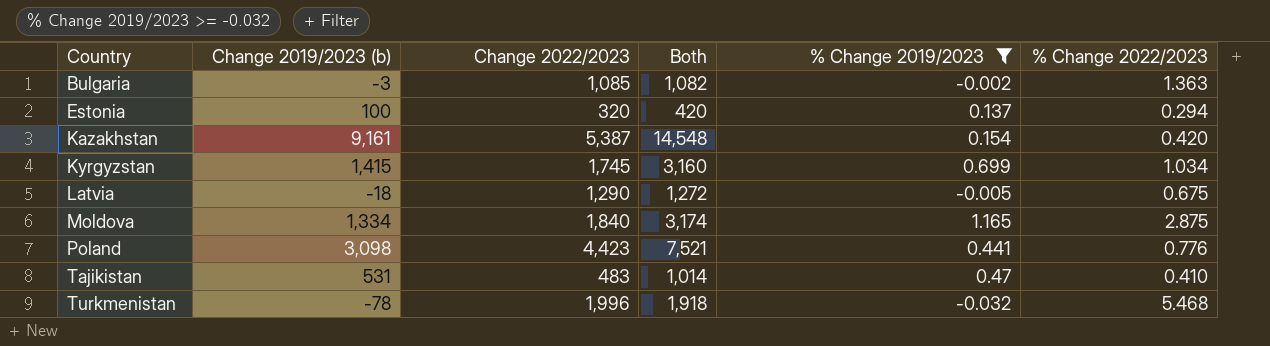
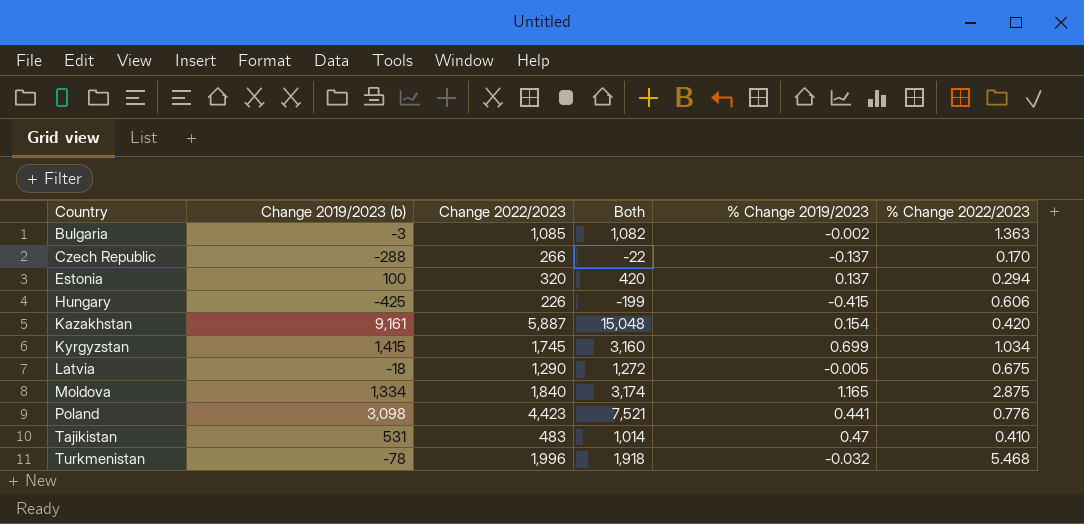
filter: % Change 2019/2023 >= -0.032 -> none
Kazakhstan | Change 2022/2023: 5,387 -> 5,887
Kazakhstan | Both: 14,548 -> 15,048

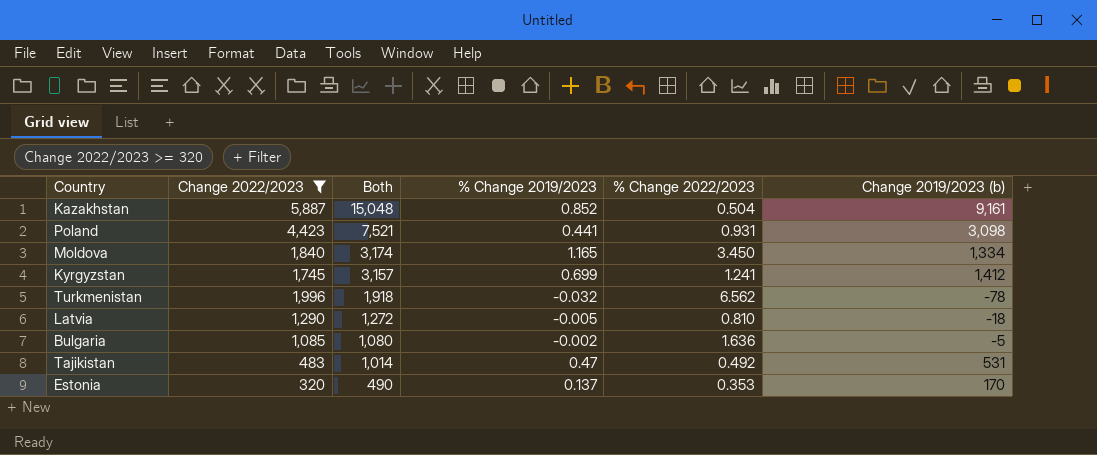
filter: none -> Change 2022/2023 >= 320
row order: Country ascending -> Both descending
column Change 2019/2023 (b) | position: 2 -> 6
Kazakhstan | % Change 2019/2023: 0.154 -> 0.852
Kazakhstan | % Change 2022/2023: 0.420 -> 0.504
Poland | % Change 2022/2023: 0.776 -> 0.931
Moldova | % Change 2022/2023: 2.875 -> 3.450
Kyrgyzstan | Both: 3,160 -> 3,157
Kyrgyzstan | % Change 2022/2023: 1.034 -> 1.241
Kyrgyzstan | Change 2019/2023 (b): 1,415 -> 1,412
Turkmenistan | % Change 2022/2023: 5.468 -> 6.562
Latvia | % Change 2022/2023: 0.675 -> 0.810
Bulgaria | Both: 1,082 -> 1,080
Bulgaria | % Change 2022/2023: 1.363 -> 1.636
Bulgaria | Change 2019/2023 (b): -3 -> -5
Tajikistan | % Change 2022/2023: 0.410 -> 0.492
Estonia | Both: 420 -> 490
Estonia | % Change 2022/2023: 0.294 -> 0.353
Estonia | Change 2019/2023 (b): 100 -> 170

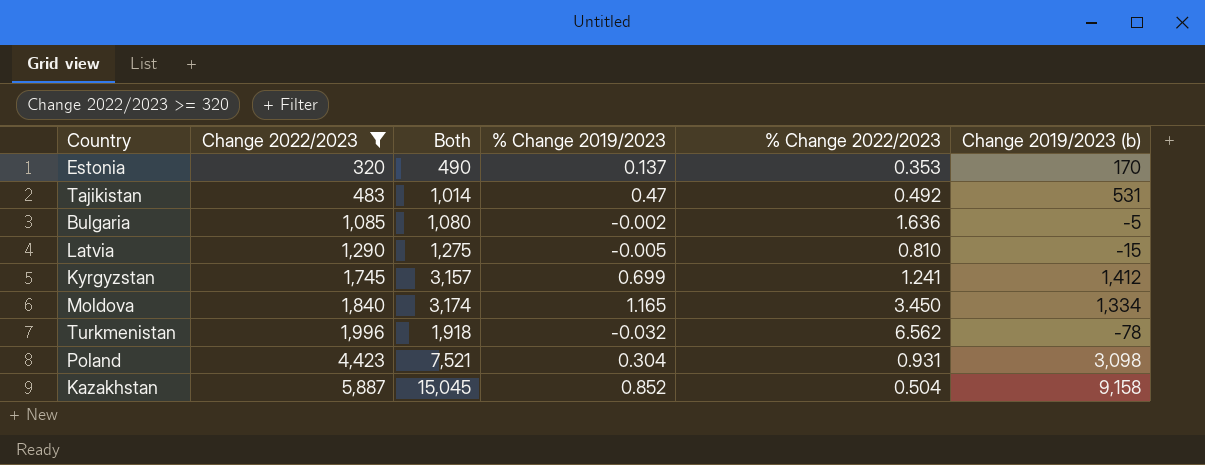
row order: Both descending -> Change 2022/2023 ascending
Latvia | Both: 1,272 -> 1,275
Latvia | Change 2019/2023 (b): -18 -> -15
Poland | % Change 2019/2023: 0.441 -> 0.304
Kazakhstan | Both: 15,048 -> 15,045
Kazakhstan | Change 2019/2023 (b): 9,161 -> 9,158

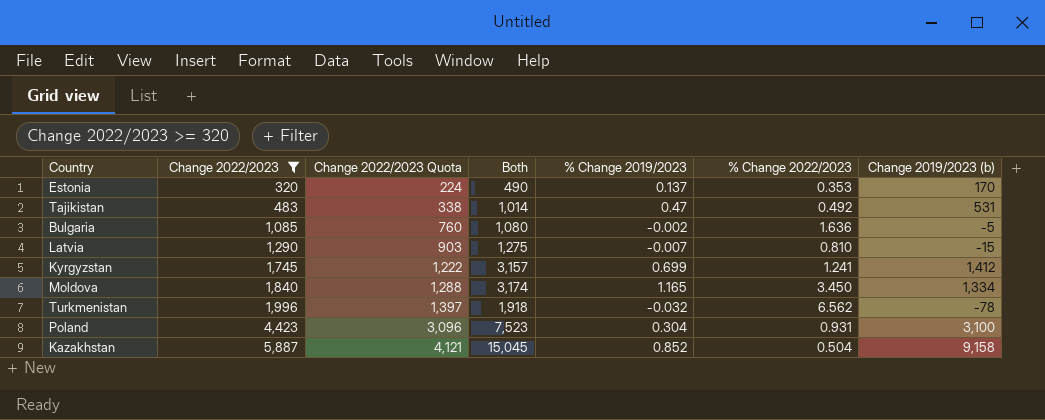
column Change 2022/2023 Quota | formula: none -> [Change 2022/2023] * 0.7
Latvia | % Change 2019/2023: -0.005 -> -0.007
Poland | Both: 7,521 -> 7,523
Poland | Change 2019/2023 (b): 3,098 -> 3,100

